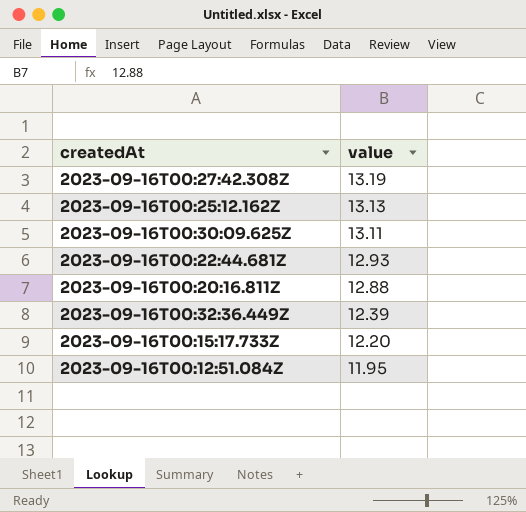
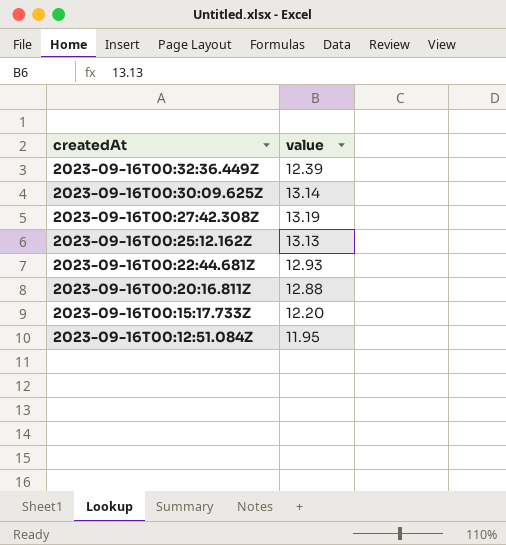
row order: value descending -> createdAt descending
2023-09-16T00:30:09.625Z | value: 13.11 -> 13.14

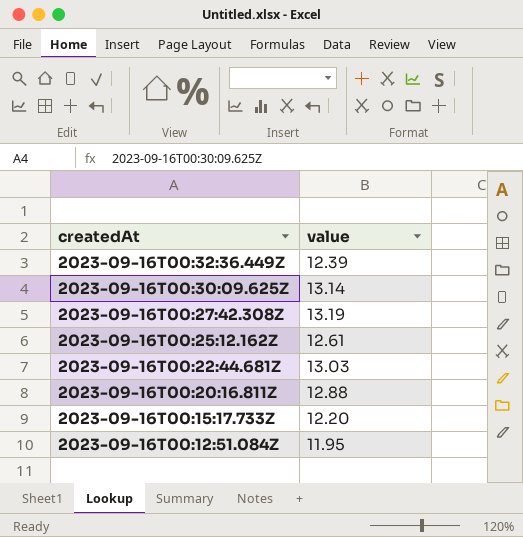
2023-09-16T00:25:12.162Z | value: 13.13 -> 12.61
2023-09-16T00:22:44.681Z | value: 12.93 -> 13.03

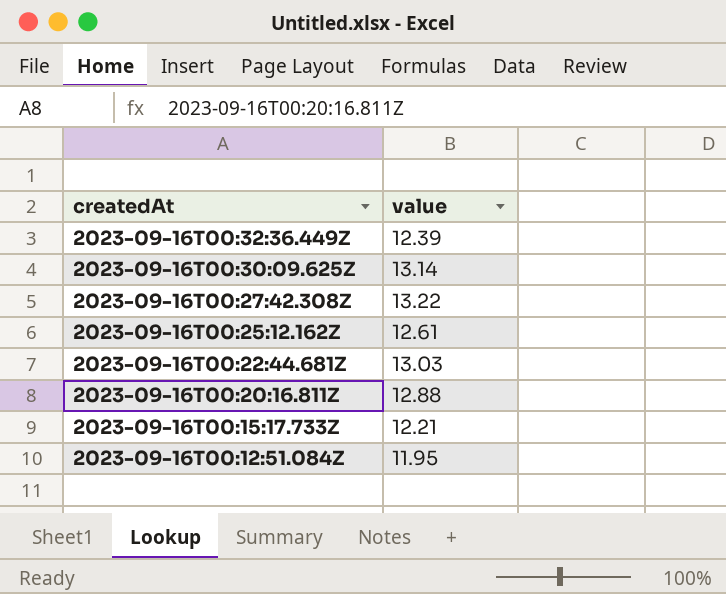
2023-09-16T00:27:42.308Z | value: 13.19 -> 13.22
2023-09-16T00:15:17.733Z | value: 12.20 -> 12.21

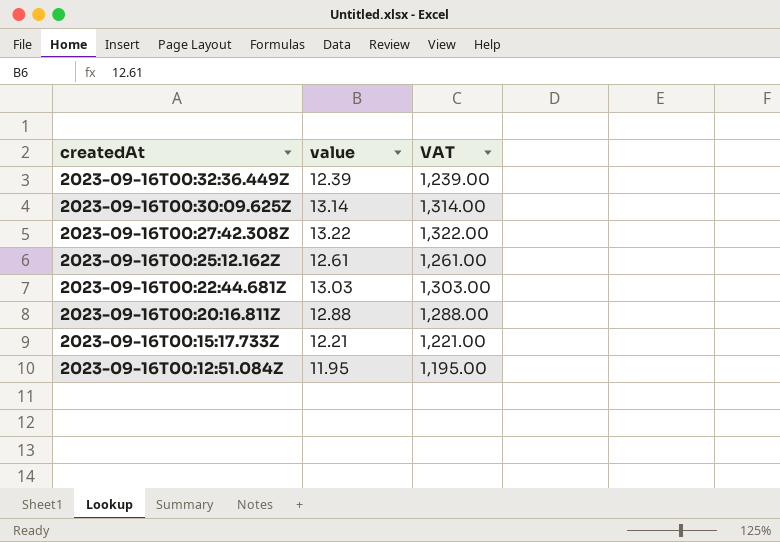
column VAT | formula: none -> [value] * 100

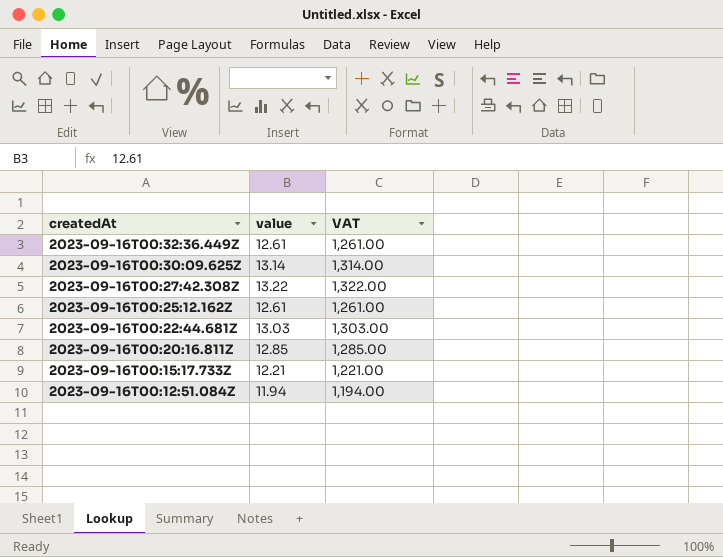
2023-09-16T00:32:36.449Z | value: 12.39 -> 12.61
2023-09-16T00:32:36.449Z | VAT: 1,239.00 -> 1,261.00
2023-09-16T00:20:16.811Z | value: 12.88 -> 12.85
2023-09-16T00:20:16.811Z | VAT: 1,288.00 -> 1,285.00
2023-09-16T00:12:51.084Z | value: 11.95 -> 11.94
2023-09-16T00:12:51.084Z | VAT: 1,195.00 -> 1,194.00

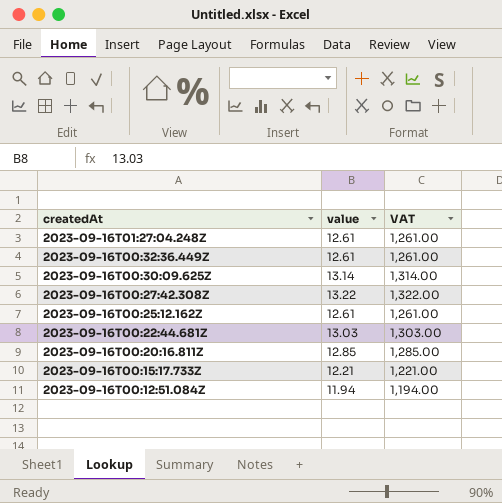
row 2023-09-16T01:27:04.248Z: none -> 12.61 | 1,261.00

